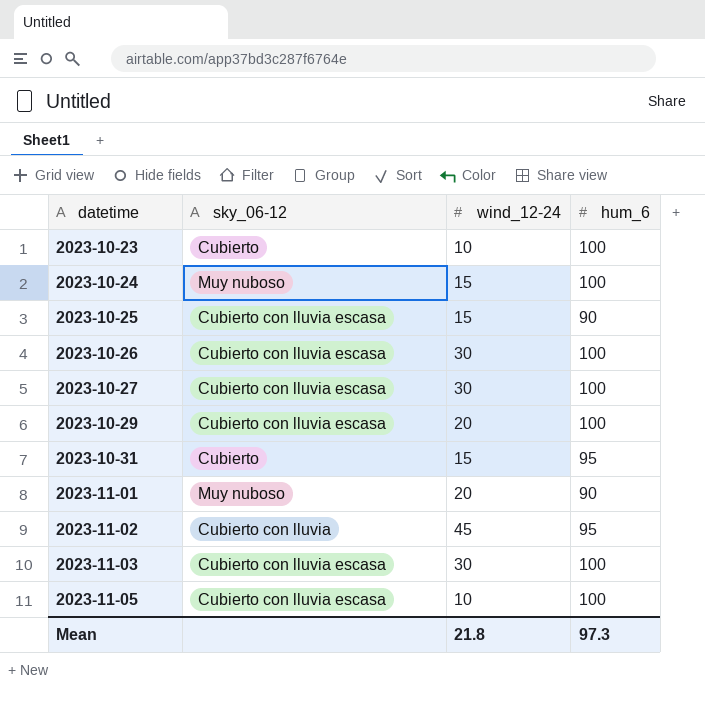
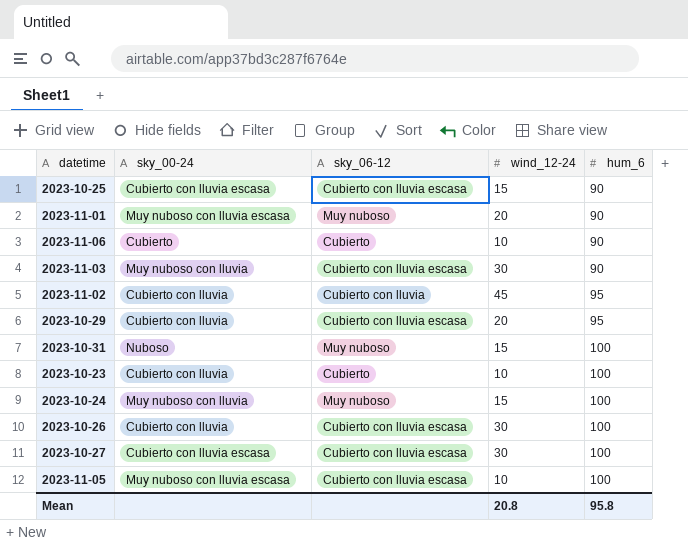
row order: datetime ascending -> hum_6 ascending
column sky_00-24 | position: none -> 2
row 2023-11-06: none -> Cubierto | Cubierto | 10 | 90
2023-11-03 | hum_6: 100 -> 90
2023-10-29 | hum_6: 100 -> 95
2023-10-31 | sky_06-12: Cubierto -> Muy nuboso
2023-10-31 | hum_6: 95 -> 100
Mean | wind_12-24: 21.8 -> 20.8
Mean | hum_6: 97.3 -> 95.8

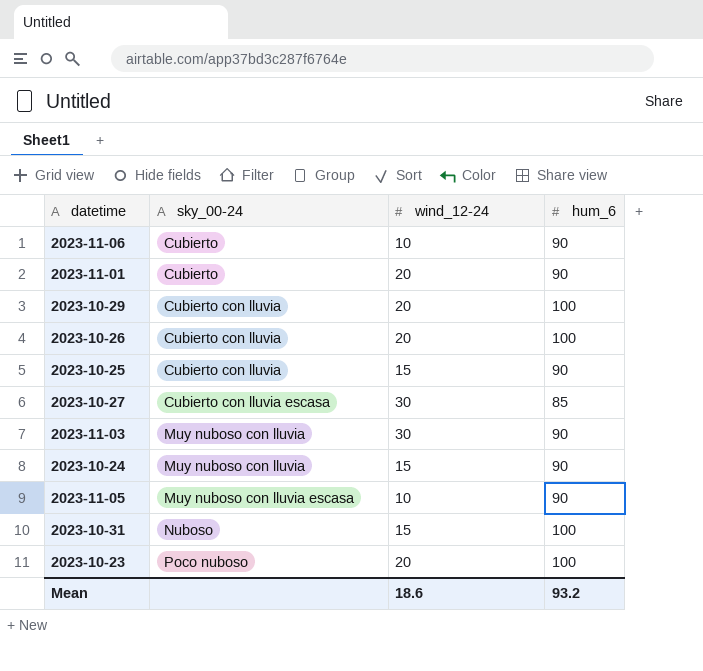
row order: hum_6 ascending -> sky_00-24 ascending
column sky_06-12 | position: 3 -> none
row 2023-11-02: Cubierto con lluvia | Cubierto con lluvia | 45 | 95 -> none
2023-11-01 | sky_00-24: Muy nuboso con lluvia escasa -> Cubierto
2023-10-29 | hum_6: 95 -> 100
2023-10-26 | wind_12-24: 30 -> 20
2023-10-25 | sky_00-24: Cubierto con lluvia escasa -> Cubierto con lluvia
2023-10-27 | hum_6: 100 -> 85
2023-10-24 | hum_6: 100 -> 90
2023-11-05 | hum_6: 100 -> 90
2023-10-23 | sky_00-24: Cubierto con lluvia -> Poco nuboso
2023-10-23 | wind_12-24: 10 -> 20
Mean | wind_12-24: 20.8 -> 18.6
Mean | hum_6: 95.8 -> 93.2

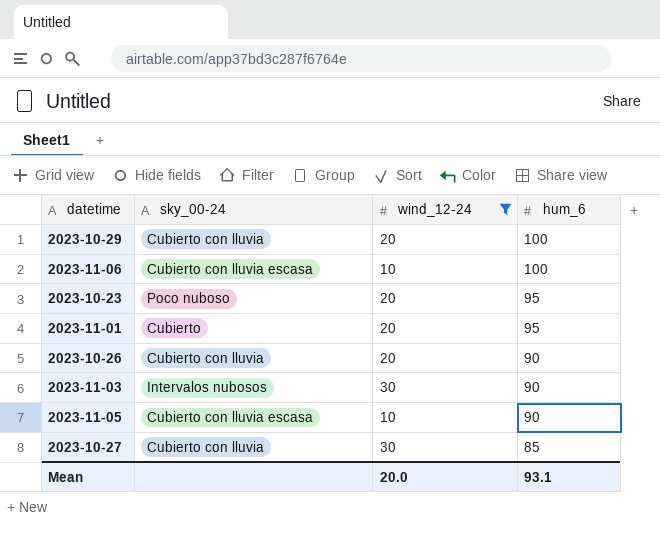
filter: none -> wind_12-24 != 15
row order: sky_00-24 ascending -> hum_6 descending
2023-11-06 | sky_00-24: Cubierto -> Cubierto con lluvia escasa
2023-11-06 | hum_6: 90 -> 100
2023-10-23 | hum_6: 100 -> 95
2023-11-01 | hum_6: 90 -> 95
2023-10-26 | hum_6: 100 -> 90
2023-11-03 | sky_00-24: Muy nuboso con lluvia -> Intervalos nubosos
2023-11-05 | sky_00-24: Muy nuboso con lluvia escasa -> Cubierto con lluvia escasa
2023-10-27 | sky_00-24: Cubierto con lluvia escasa -> Cubierto con lluvia
Mean | wind_12-24: 18.6 -> 20.0
Mean | hum_6: 93.2 -> 93.1

